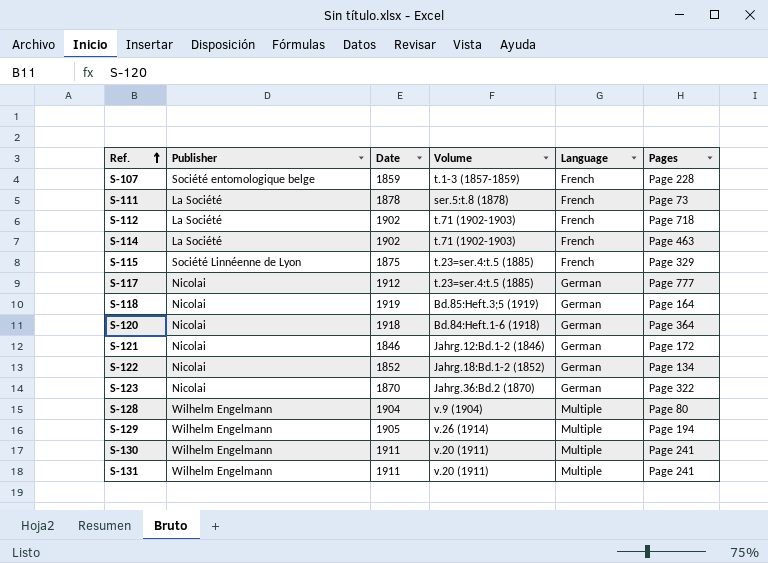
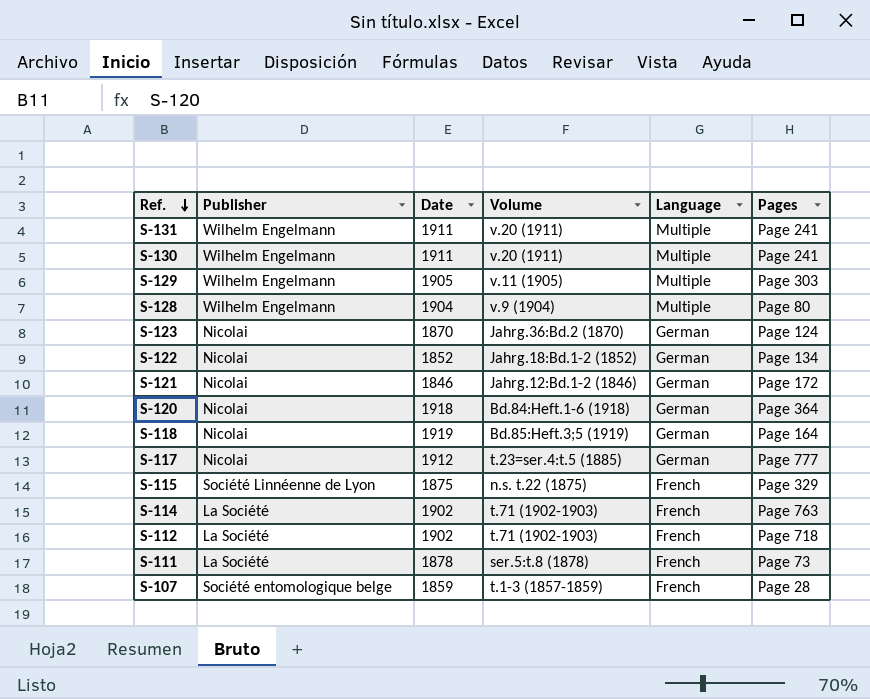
row order: Ref. ascending -> Ref. descending
S-129 | Volume: v.26 (1914) -> v.11 (1905)
S-129 | Pages: Page 194 -> Page 303
S-123 | Pages: Page 322 -> Page 124
S-115 | Volume: t.23=ser.4:t.5 (1885) -> n.s. t.22 (1875)
S-114 | Pages: Page 463 -> Page 763
S-107 | Pages: Page 228 -> Page 28

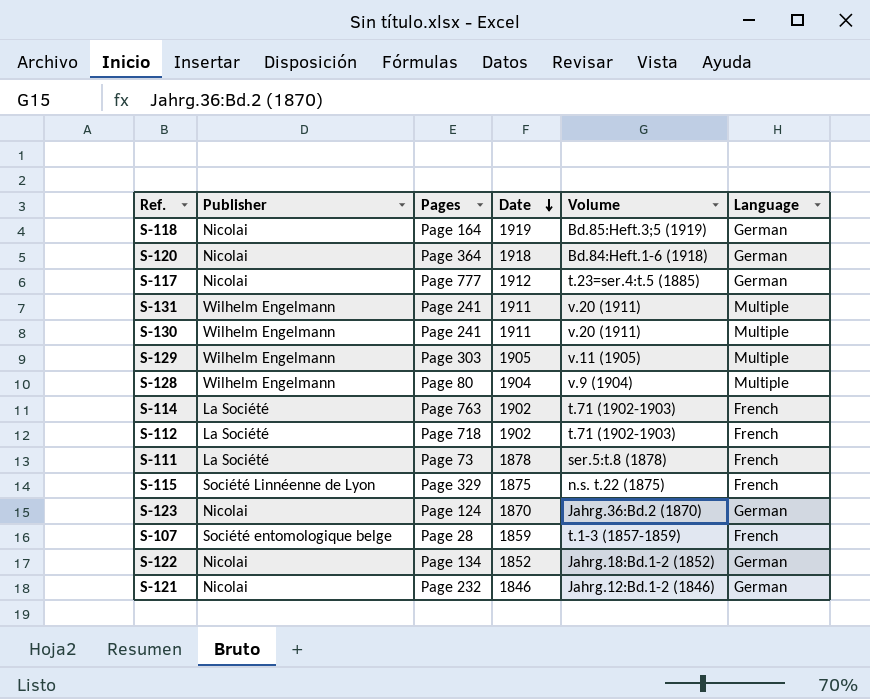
row order: Ref. descending -> Date descending
column Pages | position: 6 -> 3
S-121 | Pages: Page 172 -> Page 232

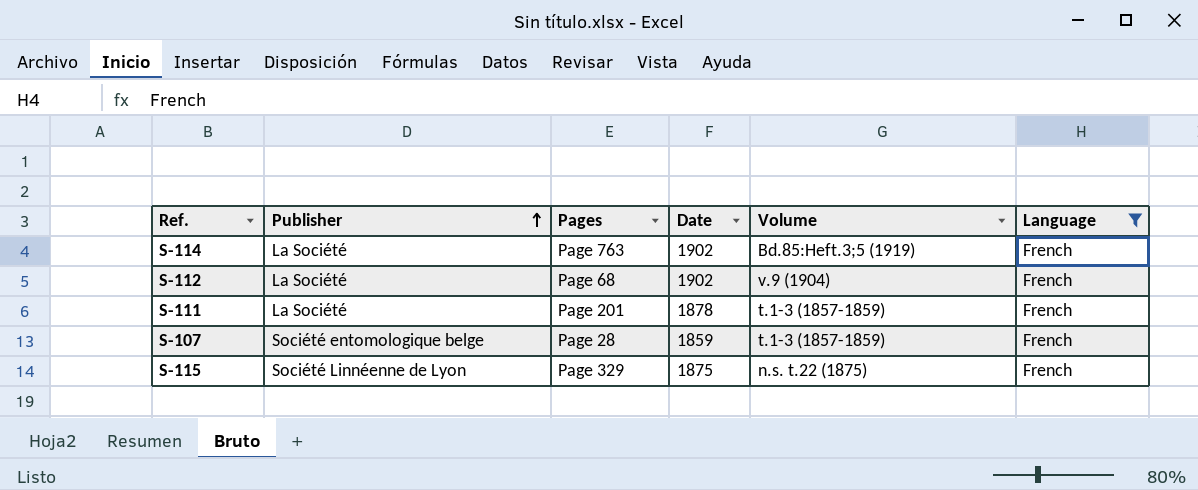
filter: none -> Language = French
row order: Date descending -> Publisher ascending
S-114 | Volume: t.71 (1902-1903) -> Bd.85:Heft.3;5 (1919)
S-112 | Pages: Page 718 -> Page 68
S-112 | Volume: t.71 (1902-1903) -> v.9 (1904)
S-111 | Pages: Page 73 -> Page 201
S-111 | Volume: ser.5:t.8 (1878) -> t.1-3 (1857-1859)

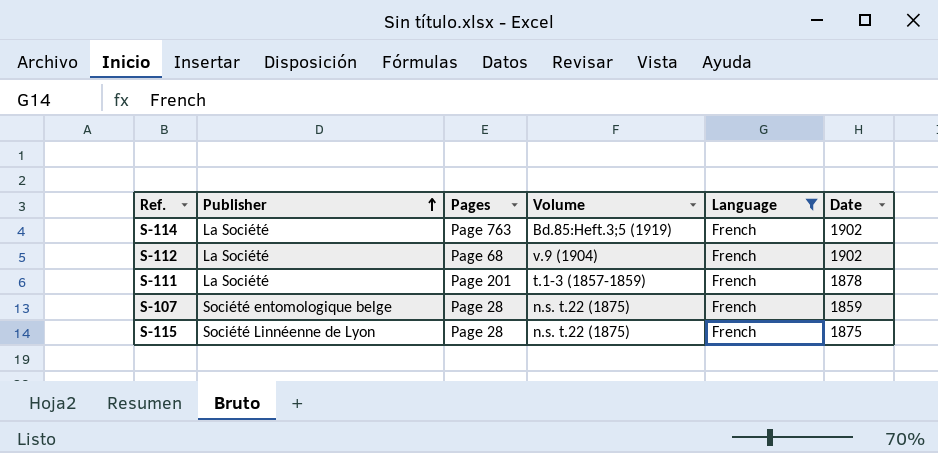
column Date | position: 4 -> 6
S-107 | Volume: t.1-3 (1857-1859) -> n.s. t.22 (1875)
S-115 | Pages: Page 329 -> Page 28

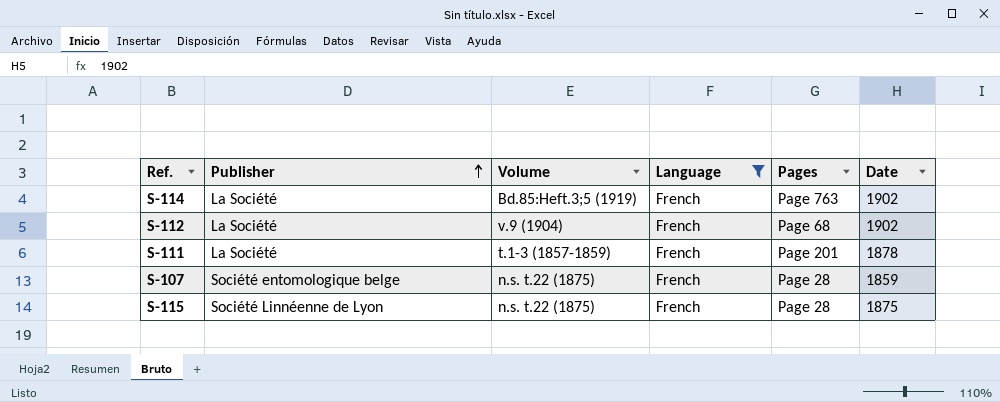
column Pages | position: 3 -> 5

